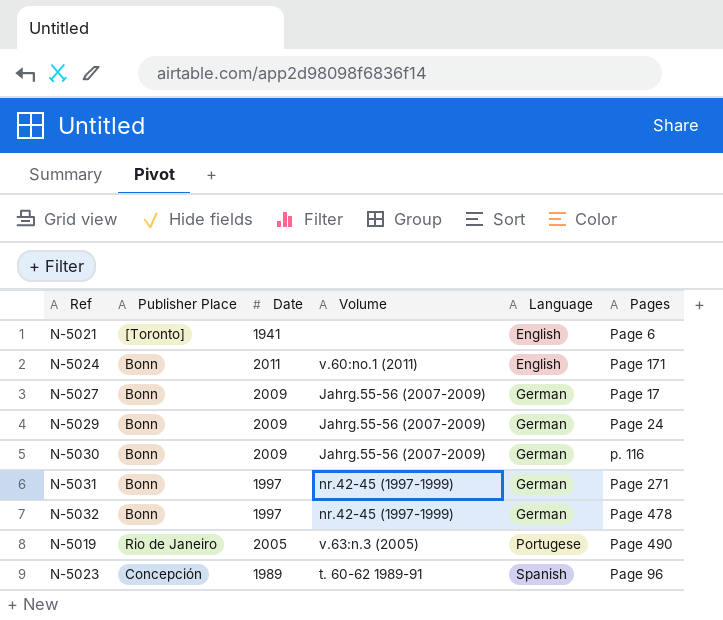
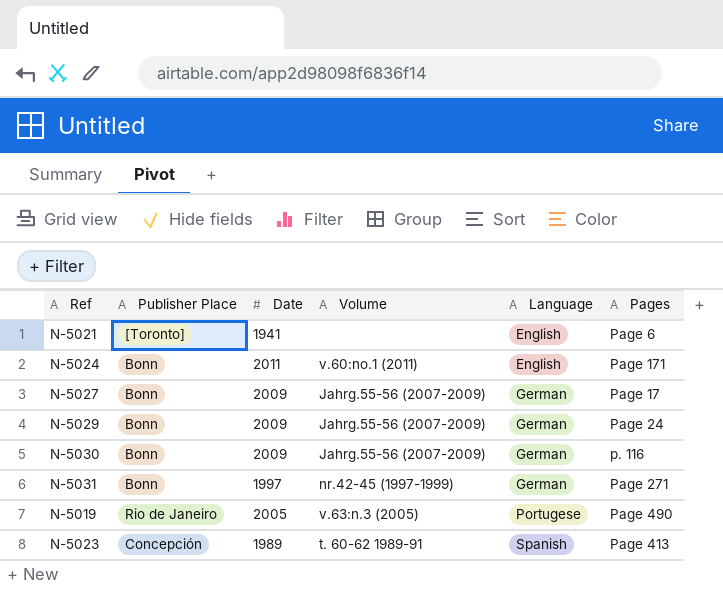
row N-5032: Bonn | 1997 | nr.42-45 (1997-1999) | German | Page 478 -> none
N-5023 | Pages: Page 96 -> Page 413

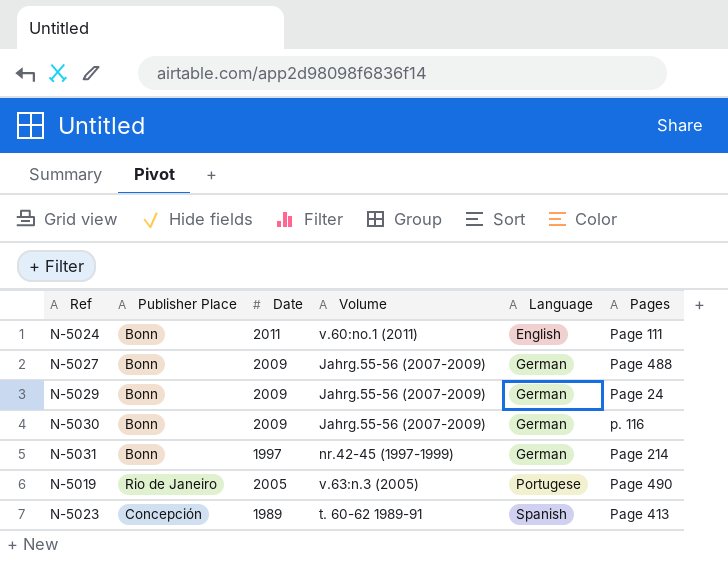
row N-5021: [Toronto] | 1941 | none | English | Page 6 -> none
N-5024 | Pages: Page 171 -> Page 111
N-5027 | Pages: Page 17 -> Page 488
N-5031 | Pages: Page 271 -> Page 214

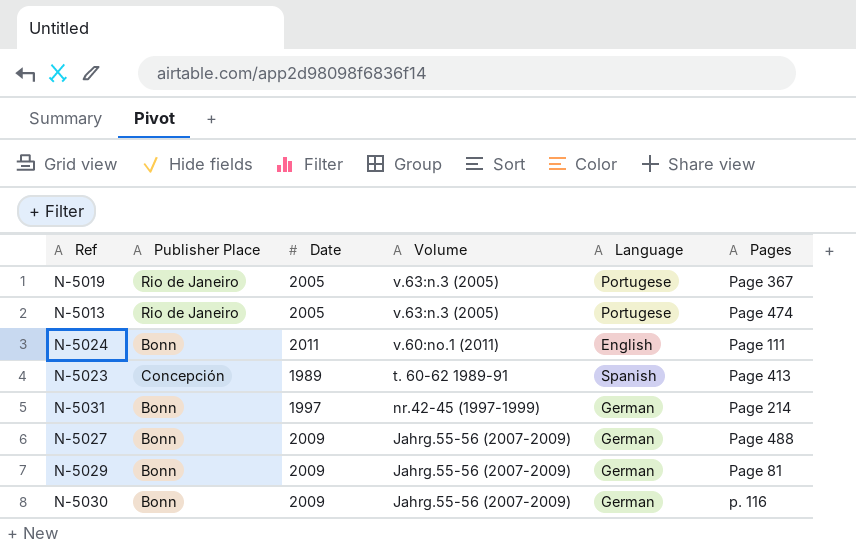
row order: Language ascending -> Volume descending
N-5019 | Pages: Page 490 -> Page 367
row N-5013: none -> Rio de Janeiro | 2005 | v.63:n.3 (2005) | Portugese | Page 474
N-5029 | Pages: Page 24 -> Page 81

